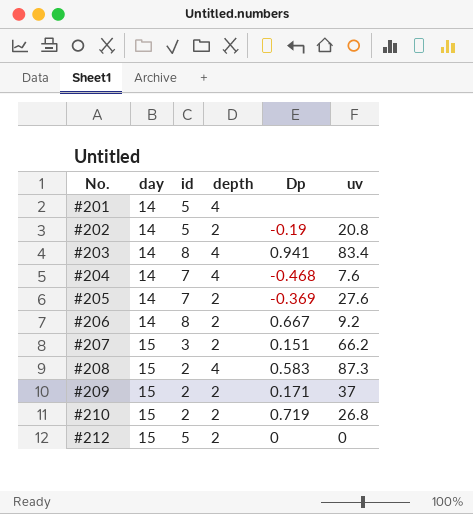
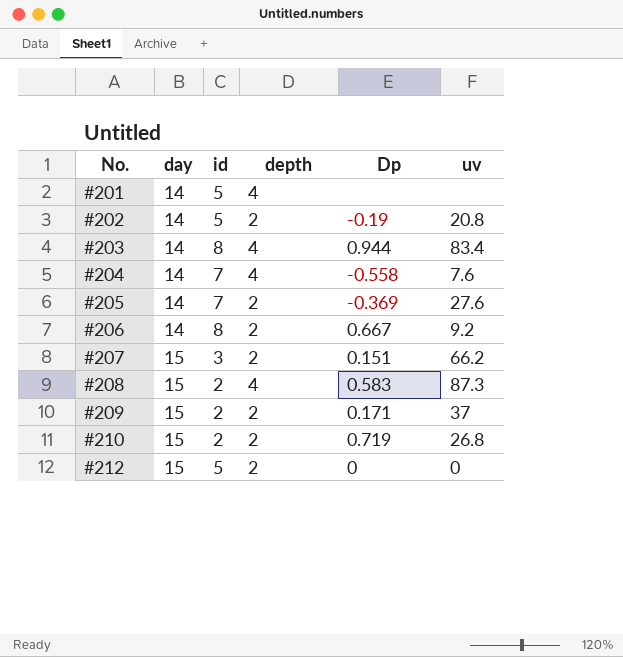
#203 | Dp: 0.941 -> 0.944
#204 | Dp: -0.468 -> -0.558

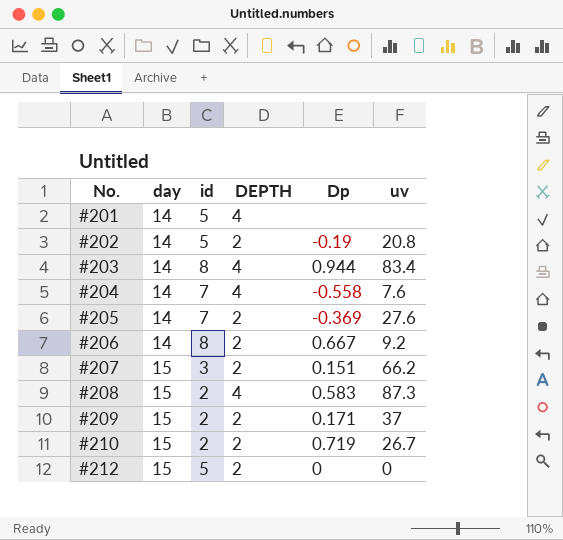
column name: depth -> DEPTH
#210 | uv: 26.8 -> 26.7

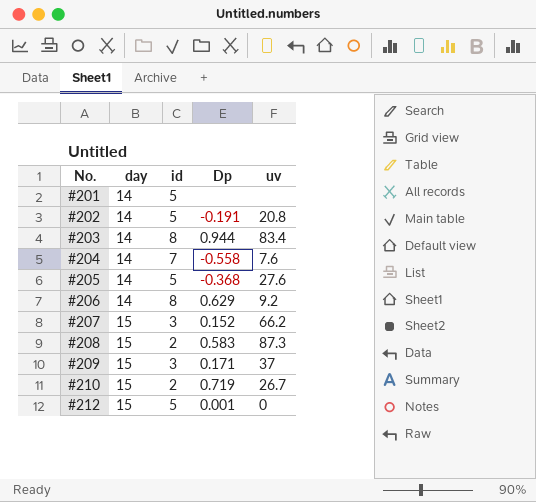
column DEPTH | position: 4 -> none
#202 | Dp: -0.19 -> -0.191
#205 | id: 7 -> 5
#205 | Dp: -0.369 -> -0.368
#206 | Dp: 0.667 -> 0.629
#207 | Dp: 0.151 -> 0.152
#209 | id: 2 -> 3
#212 | Dp: 0 -> 0.001

